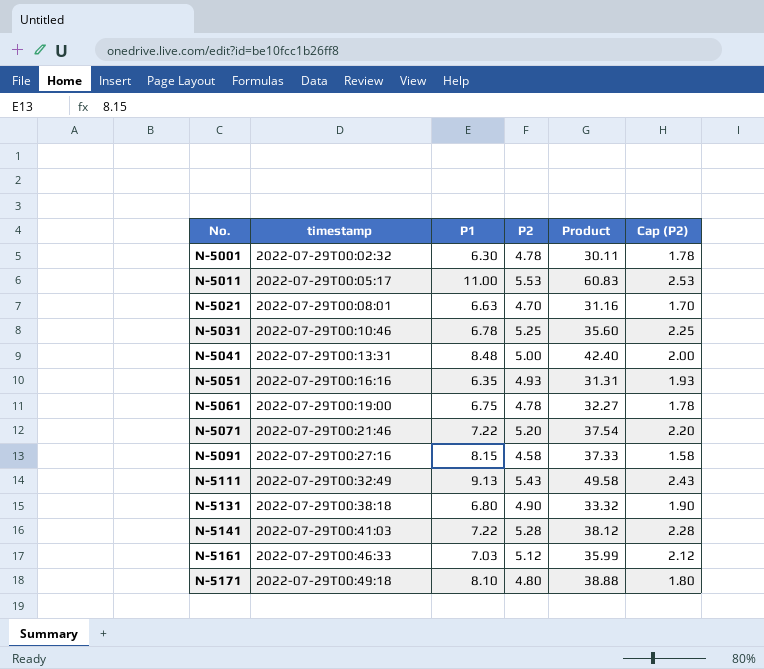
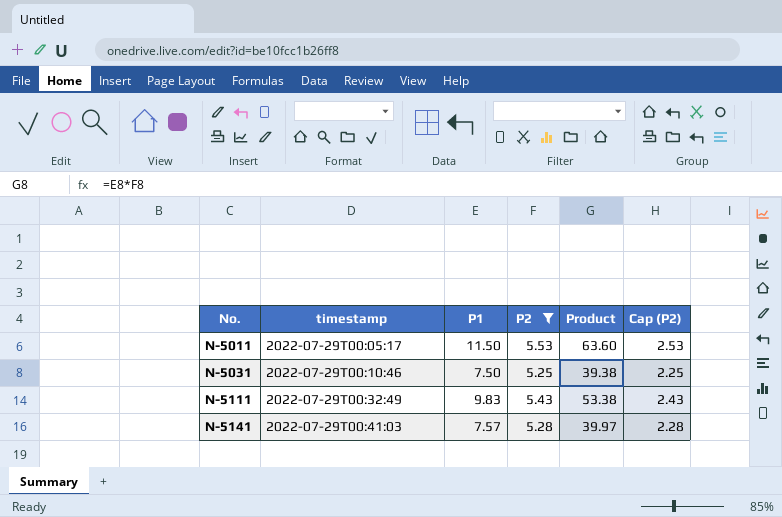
filter: none -> P2 >= 5.25
N-5011 | P1: 11.00 -> 11.50
N-5011 | Product: 60.83 -> 63.60
N-5031 | P1: 6.78 -> 7.50
N-5031 | Product: 35.60 -> 39.38
N-5111 | P1: 9.13 -> 9.83
N-5111 | Product: 49.58 -> 53.38
N-5141 | P1: 7.22 -> 7.57
N-5141 | Product: 38.12 -> 39.97

